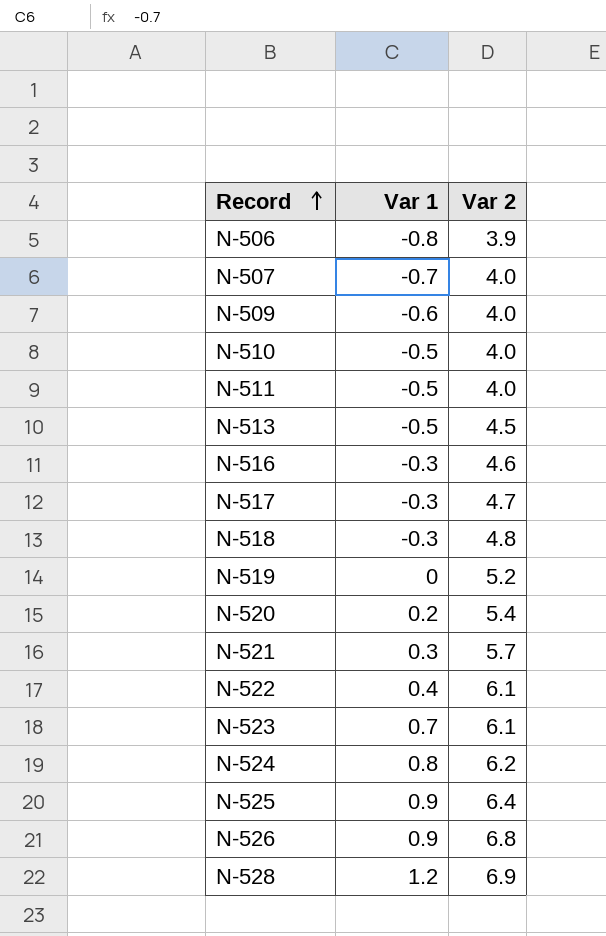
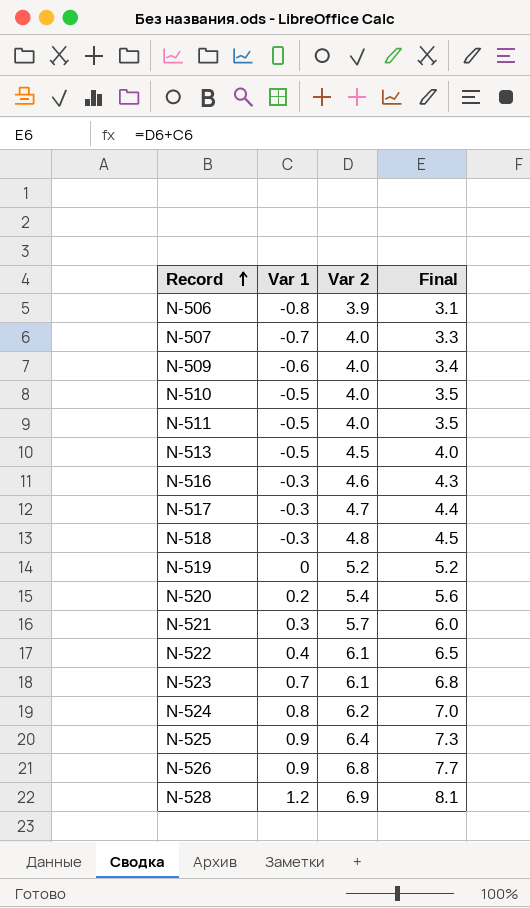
column Final | formula: none -> [Var 1] + [Var 2]

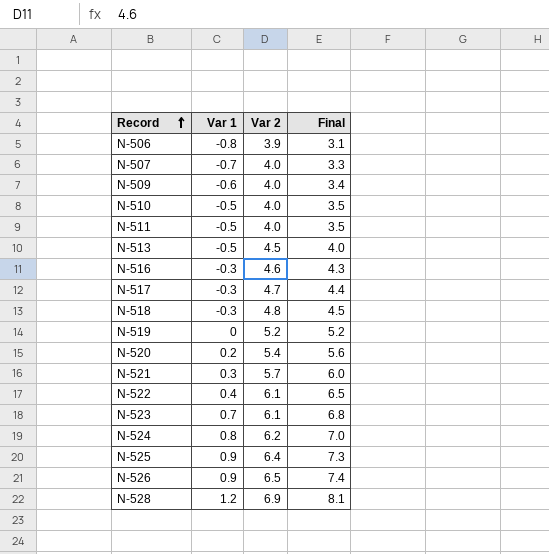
N-526 | Var 2: 6.8 -> 6.5
N-526 | Final: 7.7 -> 7.4

